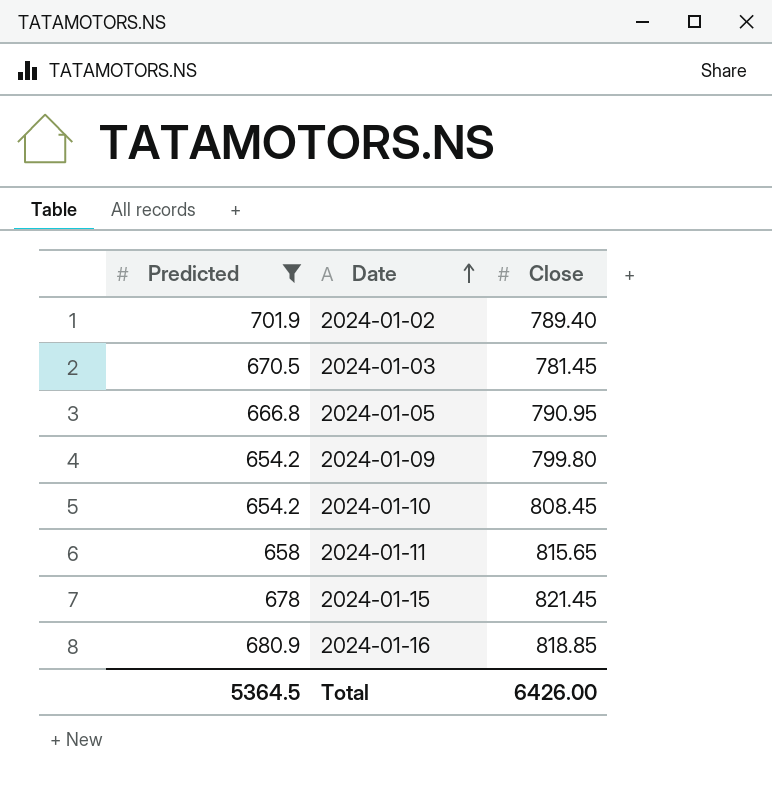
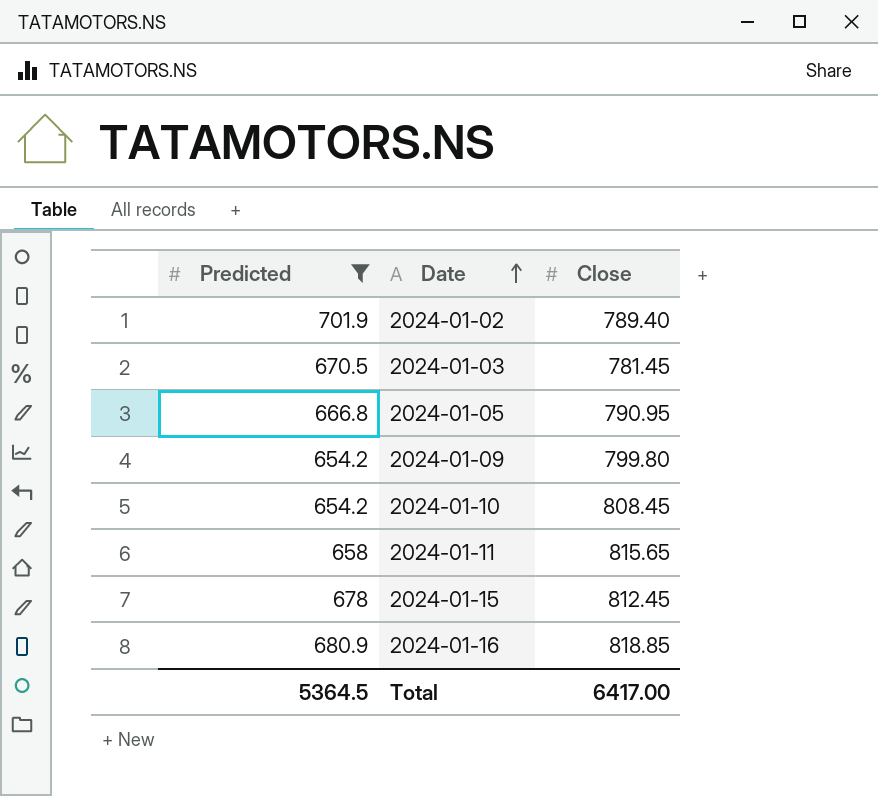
2024-01-15 | Close: 821.45 -> 812.45
Total | Close: 6426.00 -> 6417.00

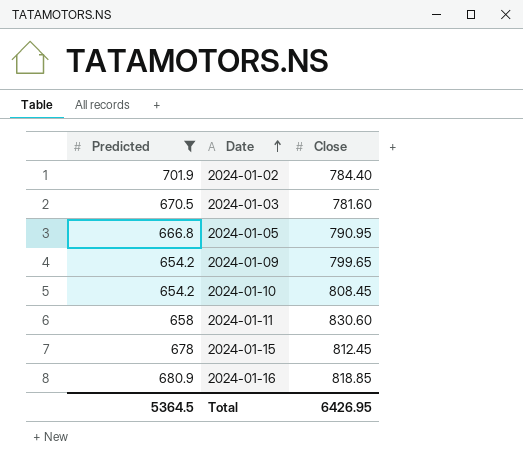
2024-01-02 | Close: 789.40 -> 784.40
2024-01-03 | Close: 781.45 -> 781.60
2024-01-09 | Close: 799.80 -> 799.65
2024-01-11 | Close: 815.65 -> 830.60
Total | Close: 6417.00 -> 6426.95

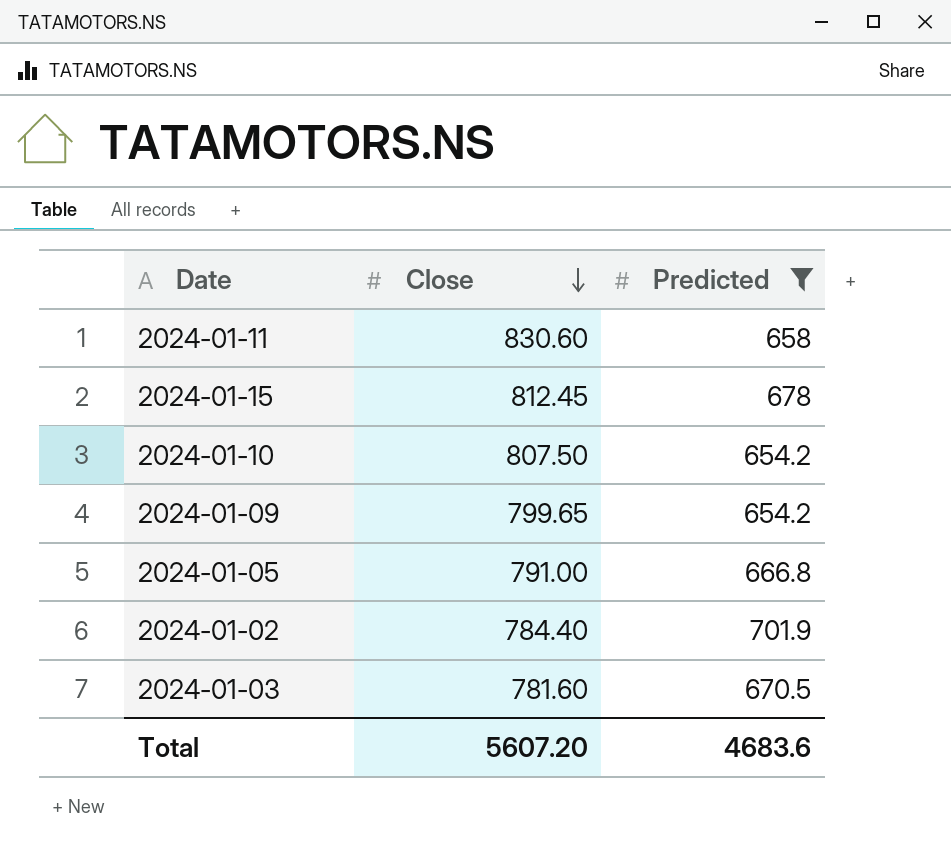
row order: Date ascending -> Close descending
column Predicted | position: 1 -> 3
row 2024-01-16: 680.9 | 818.85 -> none
2024-01-10 | Close: 808.45 -> 807.50
2024-01-05 | Close: 790.95 -> 791.00
Total | Close: 6426.95 -> 5607.20
Total | Predicted: 5364.5 -> 4683.6

